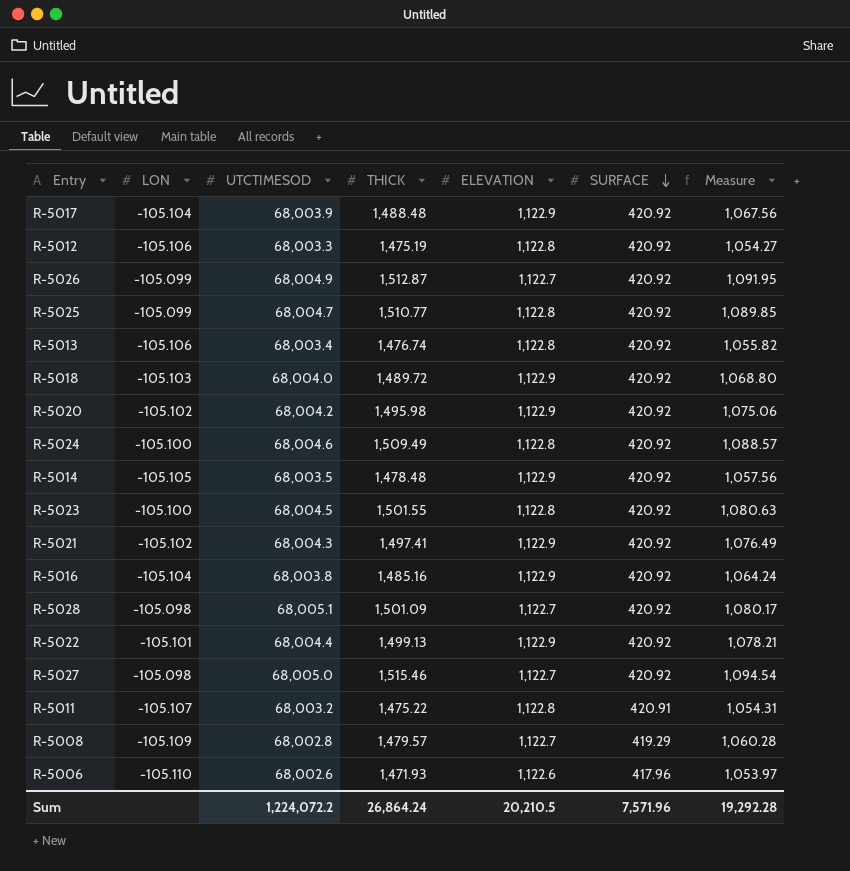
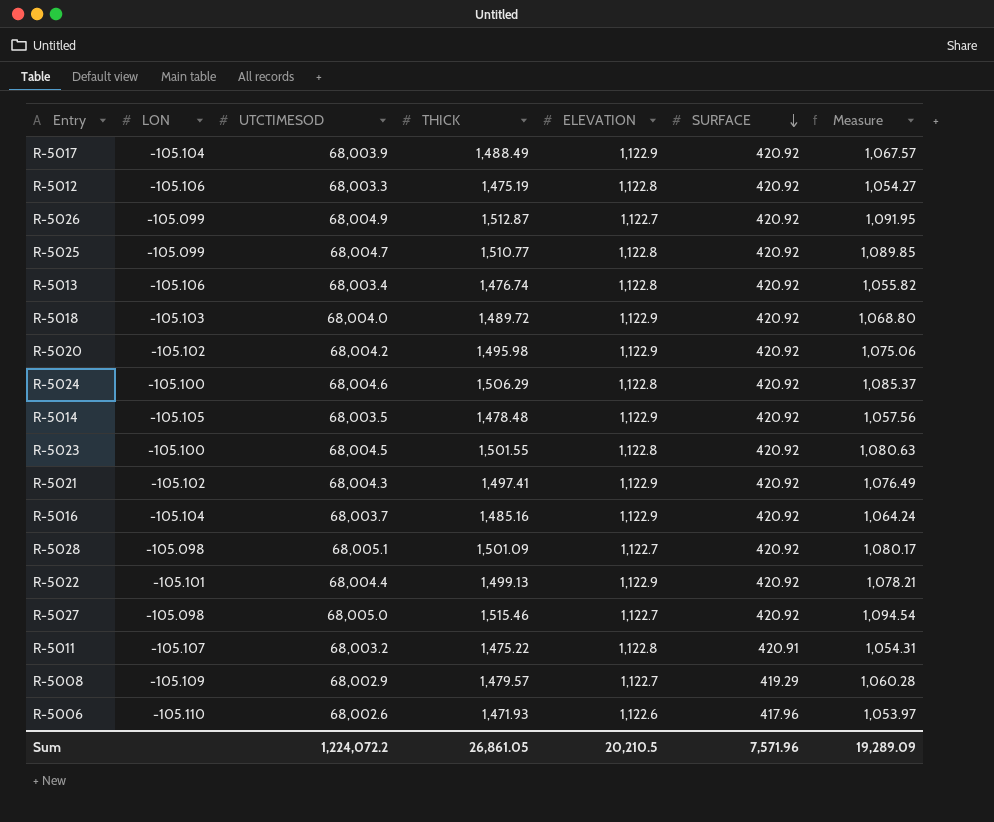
R-5017 | THICK: 1,488.48 -> 1,488.49
R-5017 | Measure: 1,067.56 -> 1,067.57
R-5024 | THICK: 1,509.49 -> 1,506.29
R-5024 | Measure: 1,088.57 -> 1,085.37
R-5016 | UTCTIMESOD: 68,003.8 -> 68,003.7
R-5008 | UTCTIMESOD: 68,002.8 -> 68,002.9
Sum | THICK: 26,864.24 -> 26,861.05
Sum | Measure: 19,292.28 -> 19,289.09

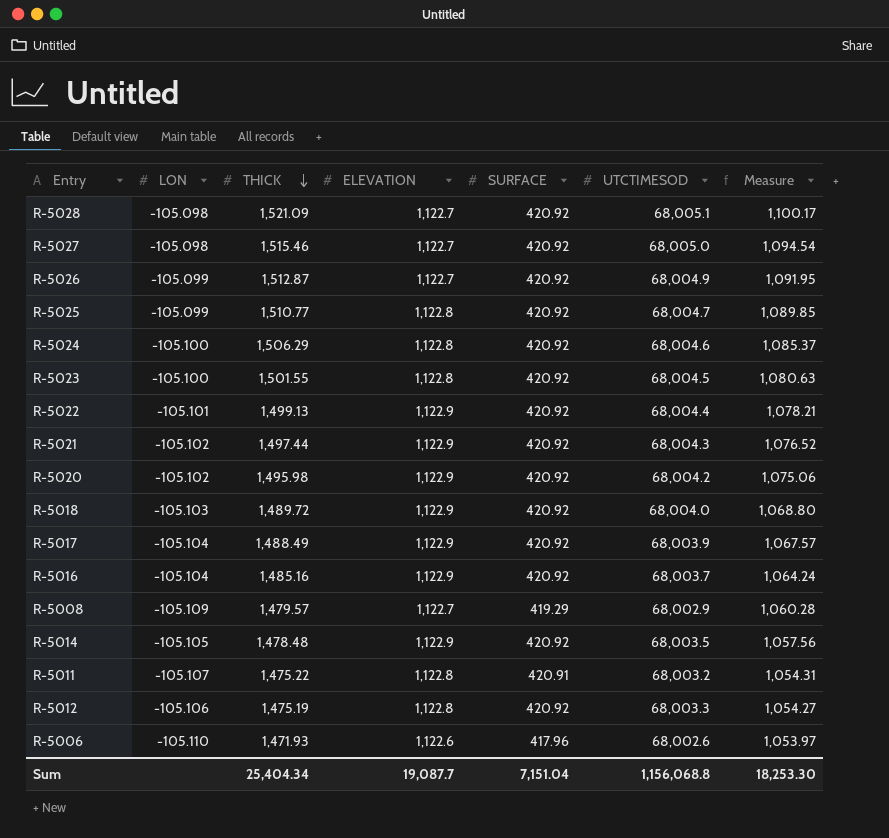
row order: SURFACE descending -> THICK descending
column UTCTIMESOD | position: 3 -> 6
row R-5013: -105.106 | 68,003.4 | 1,476.74 | 1,122.8 | 420.92 | 1,055.82 -> none
R-5028 | THICK: 1,501.09 -> 1,521.09
R-5028 | Measure: 1,080.17 -> 1,100.17
R-5021 | THICK: 1,497.41 -> 1,497.44
R-5021 | Measure: 1,076.49 -> 1,076.52
Sum | THICK: 26,861.05 -> 25,404.34
Sum | ELEVATION: 20,210.5 -> 19,087.7
Sum | SURFACE: 7,571.96 -> 7,151.04
Sum | UTCTIMESOD: 1,224,072.2 -> 1,156,068.8
Sum | Measure: 19,289.09 -> 18,253.30

